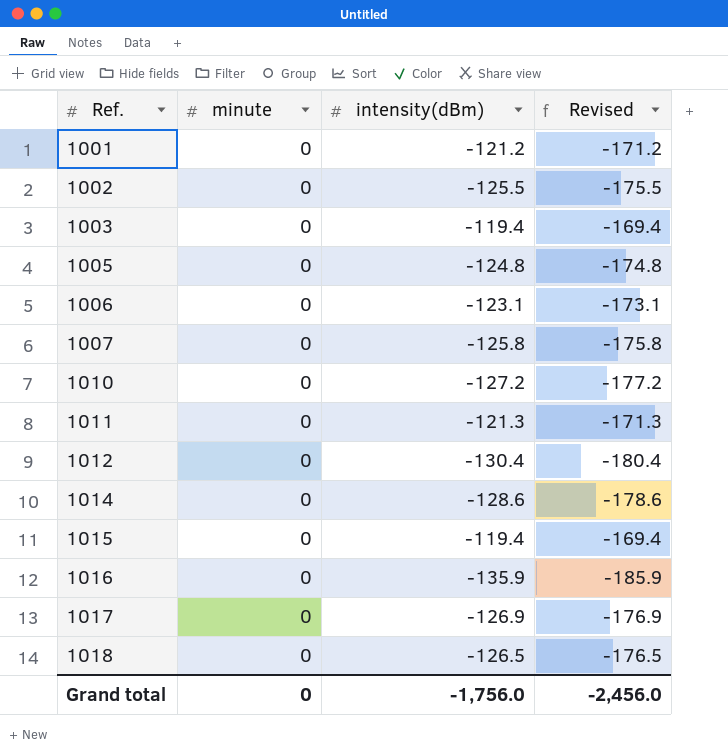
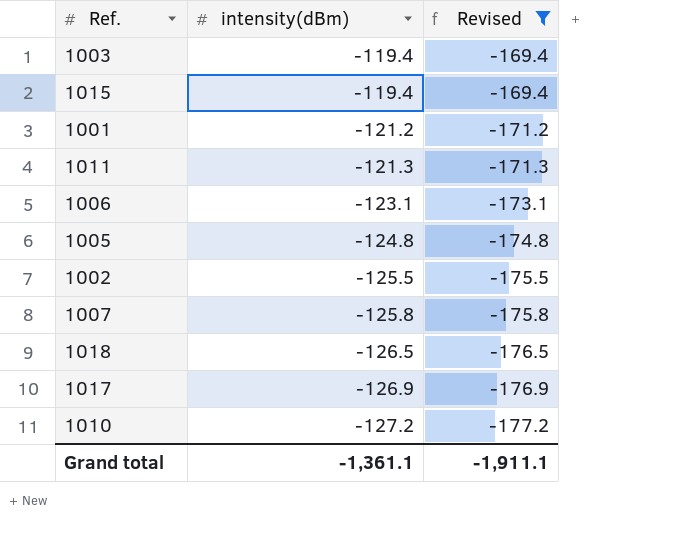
filter: none -> Revised >= -177.2
row order: Ref. ascending -> intensity(dBm) descending
column minute | position: 2 -> none
Grand total | intensity(dBm): -1,756.0 -> -1,361.1
Grand total | Revised: -2,456.0 -> -1,911.1

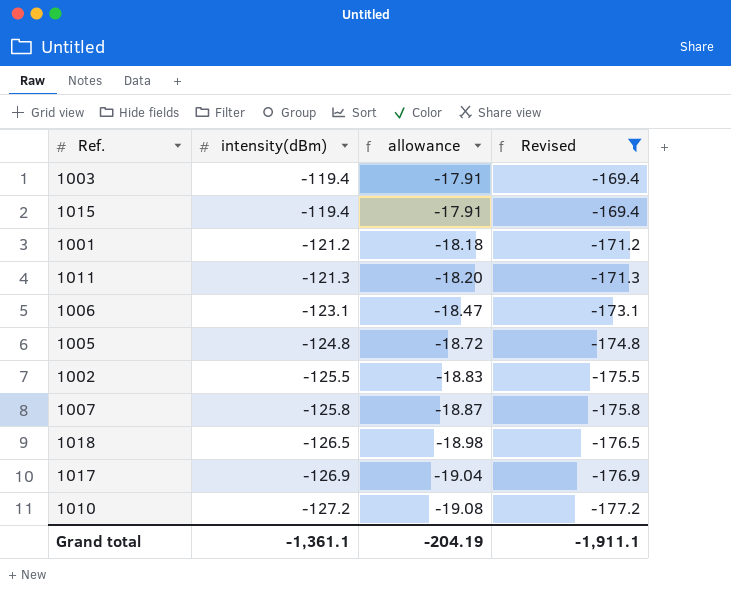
column allowance | formula: none -> [intensity(dBm)] * 0.15

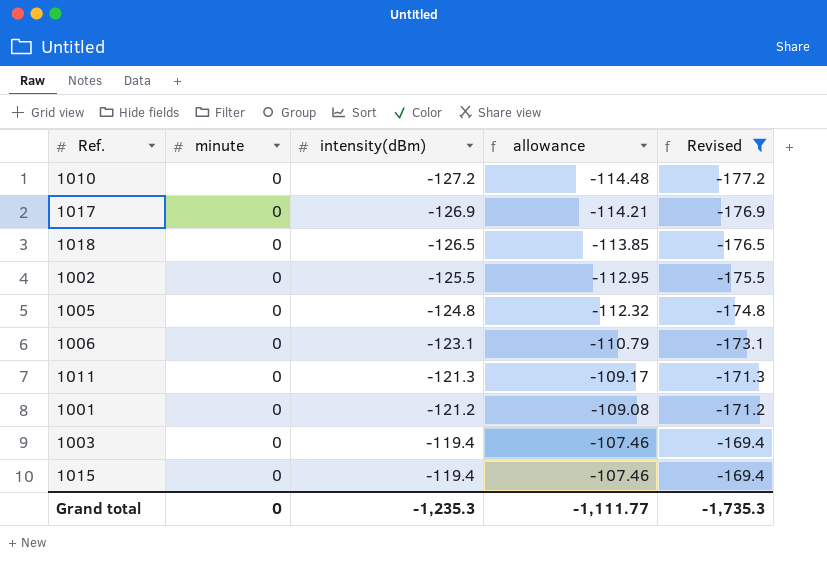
row order: intensity(dBm) descending -> intensity(dBm) ascending
column minute | position: none -> 2
column allowance | formula: [intensity(dBm)] * 0.15 -> [intensity(dBm)] * 0.9
row 1007: -125.8 | -18.87 | -175.8 -> none
Grand total | intensity(dBm): -1,361.1 -> -1,235.3
Grand total | allowance: -204.19 -> -1,111.77
Grand total | Revised: -1,911.1 -> -1,735.3

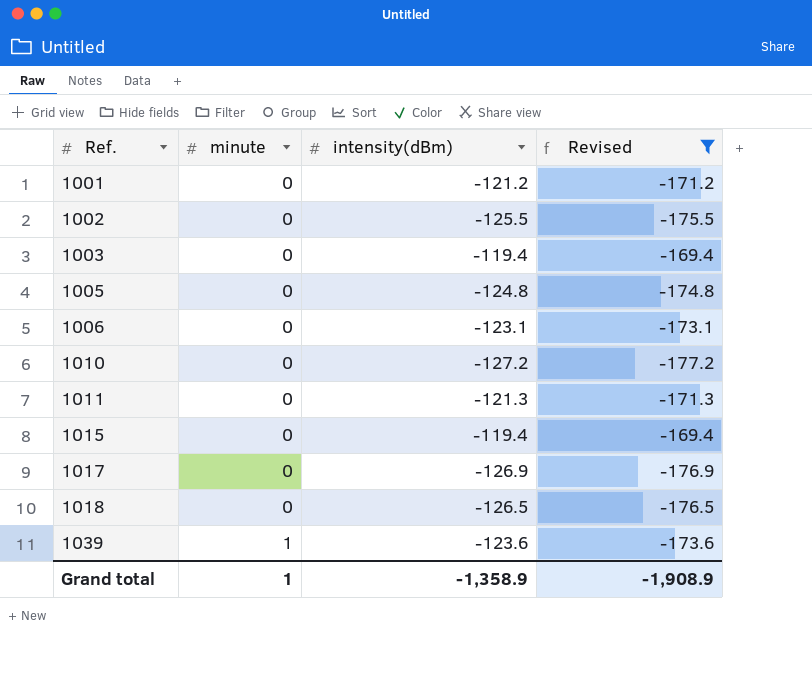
row order: intensity(dBm) ascending -> Ref. ascending
column allowance | formula: [intensity(dBm)] * 0.9 -> none
row 1039: none -> 1 | -123.6 | -173.6
Grand total | minute: 0 -> 1
Grand total | intensity(dBm): -1,235.3 -> -1,358.9
Grand total | Revised: -1,735.3 -> -1,908.9

